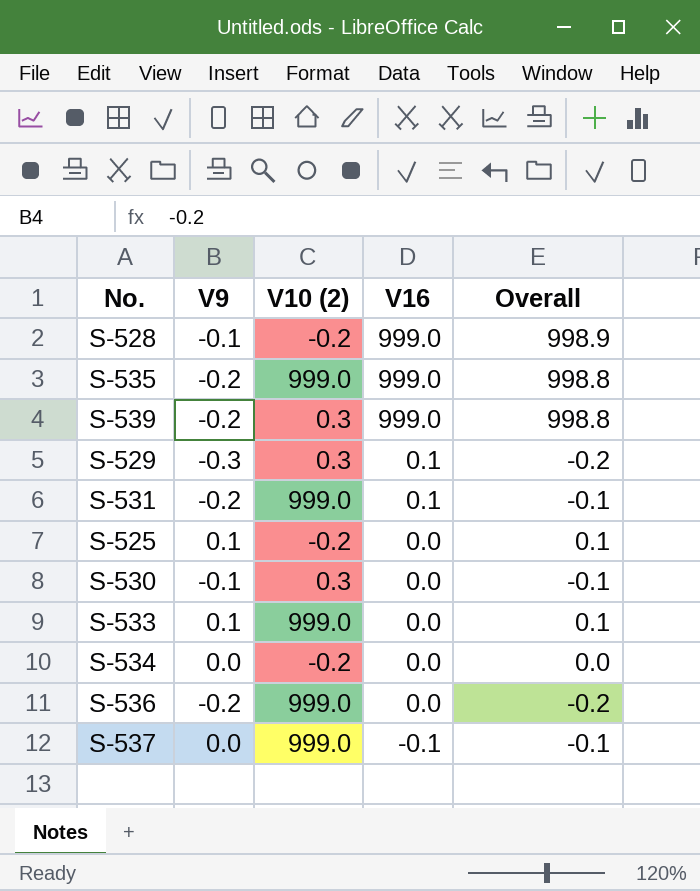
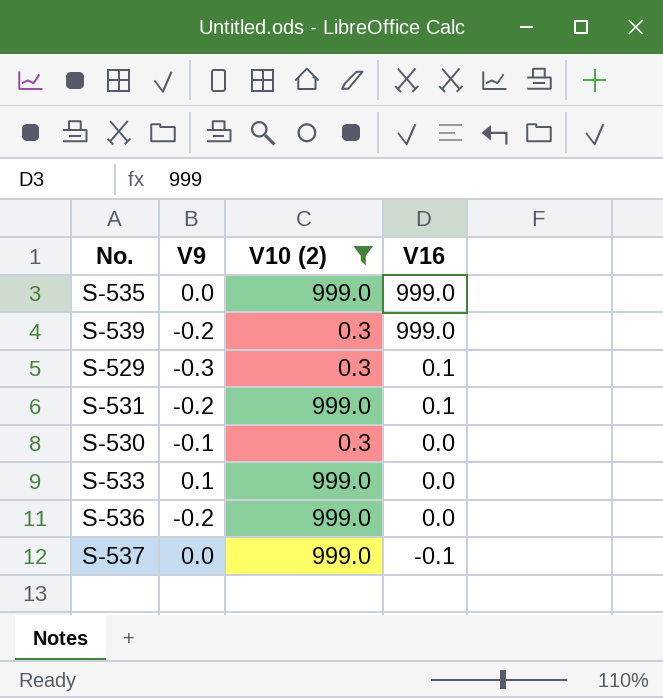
filter: none -> V10 (2) != -0.2
column Overall | formula: [V9] + [V16] -> none
S-535 | V9: -0.2 -> 0.0

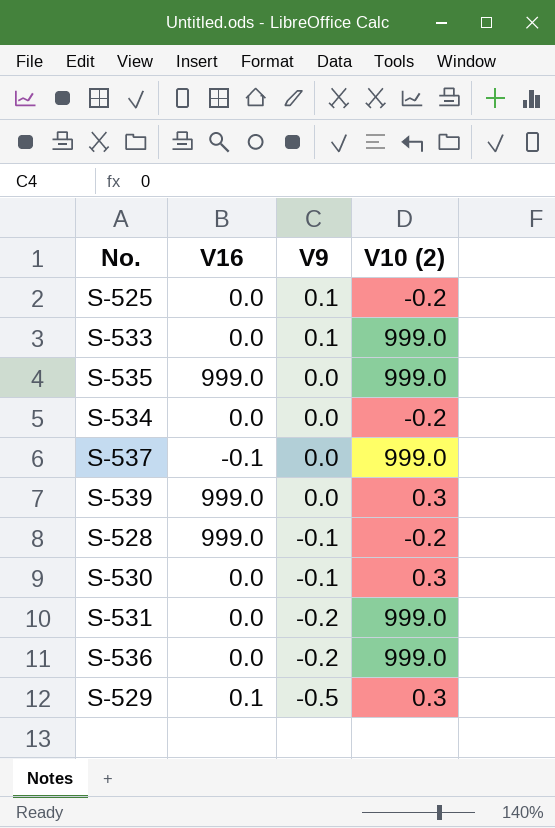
filter: V10 (2) != -0.2 -> none
row order: V16 descending -> V9 descending
column V16 | position: 4 -> 2
S-539 | V9: -0.2 -> 0.0
S-531 | V16: 0.1 -> 0.0
S-529 | V9: -0.3 -> -0.5

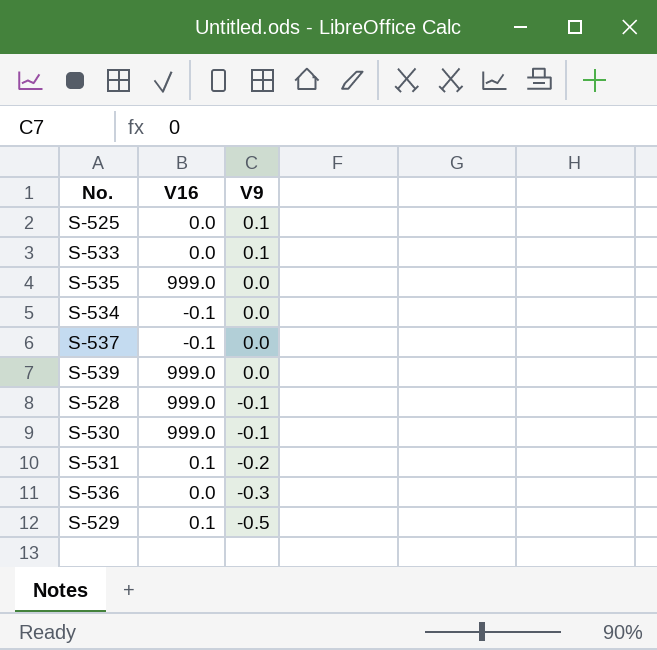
column V10 (2) | position: 4 -> none
S-534 | V16: 0.0 -> -0.1
S-530 | V16: 0.0 -> 999.0
S-531 | V16: 0.0 -> 0.1
S-536 | V9: -0.2 -> -0.3

